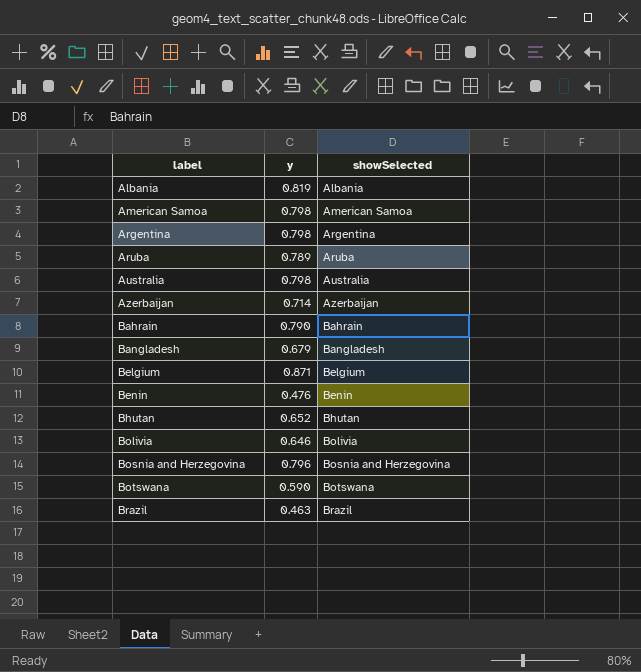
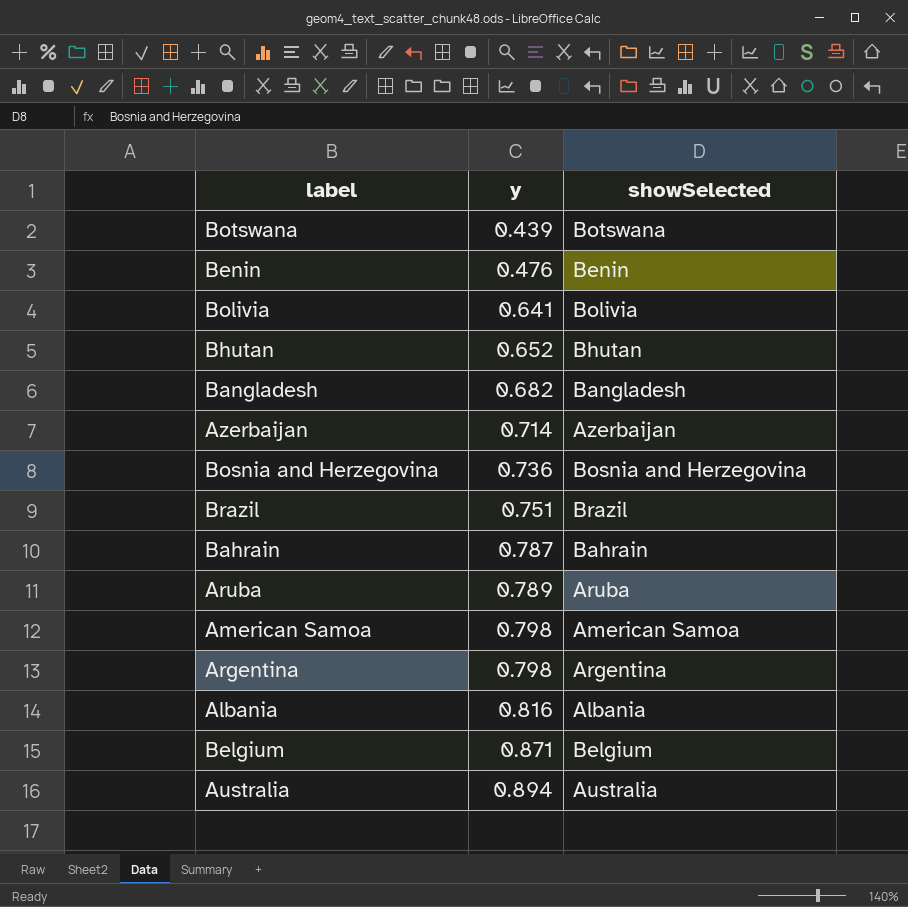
row order: label ascending -> y ascending
Botswana | y: 0.590 -> 0.439
Bolivia | y: 0.646 -> 0.641
Bangladesh | y: 0.679 -> 0.682
Bosnia and Herzegovina | y: 0.796 -> 0.736
Brazil | y: 0.463 -> 0.751
Bahrain | y: 0.790 -> 0.787
Albania | y: 0.819 -> 0.816
Australia | y: 0.798 -> 0.894

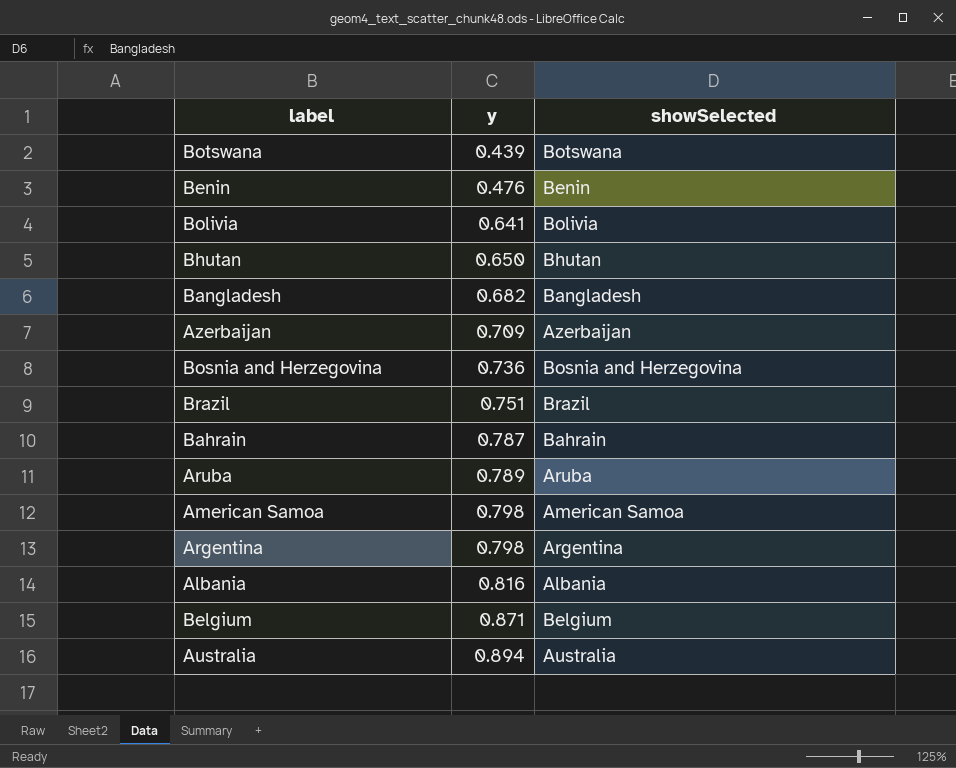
Bhutan | y: 0.652 -> 0.650
Azerbaijan | y: 0.714 -> 0.709

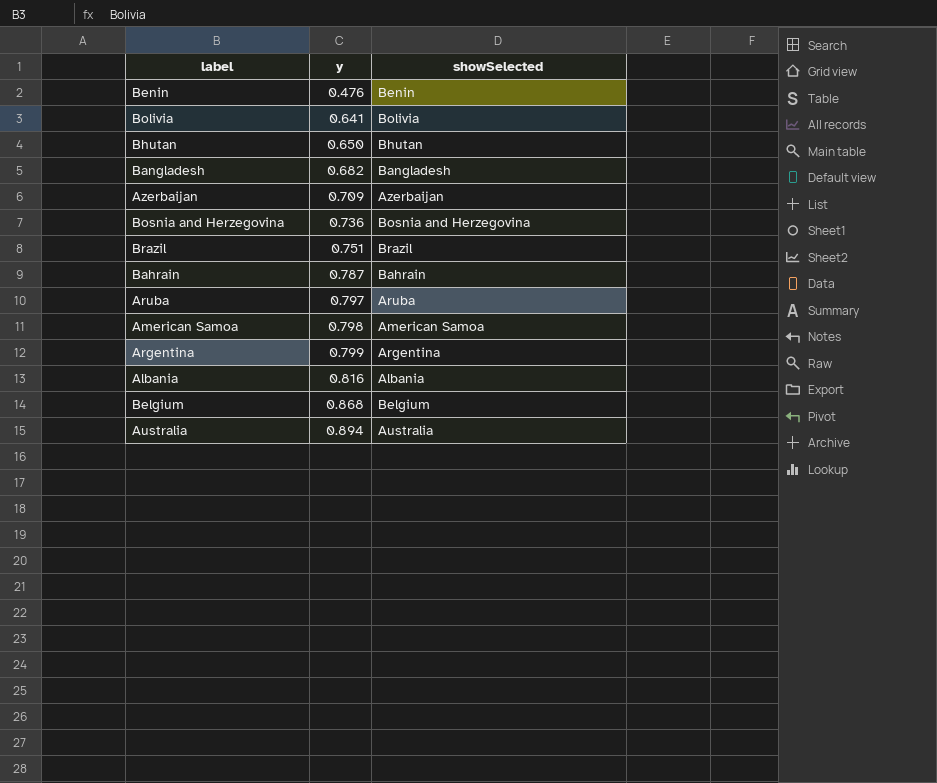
row Botswana: 0.439 | Botswana -> none
Aruba | y: 0.789 -> 0.797
Argentina | y: 0.798 -> 0.799
Belgium | y: 0.871 -> 0.868

